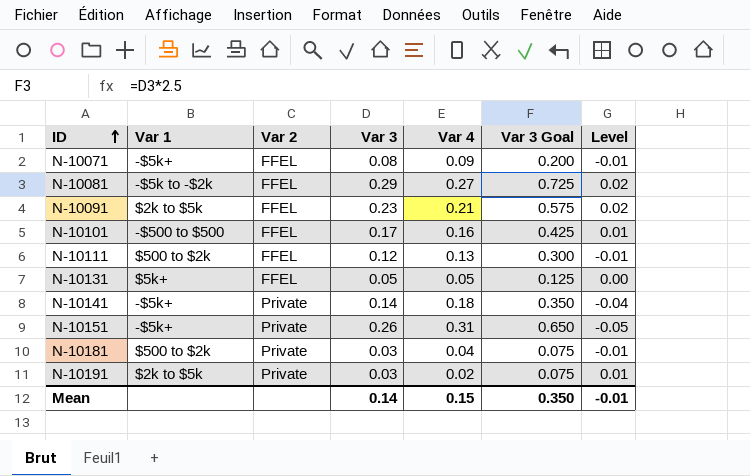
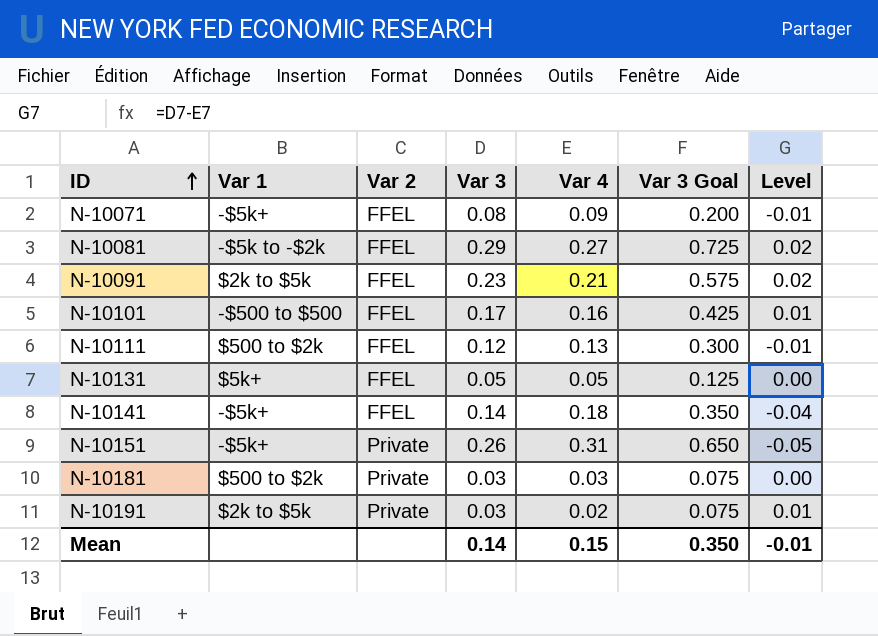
N-10141 | Var 2: Private -> FFEL
N-10181 | Var 4: 0.04 -> 0.03
N-10181 | Level: -0.01 -> 0.00

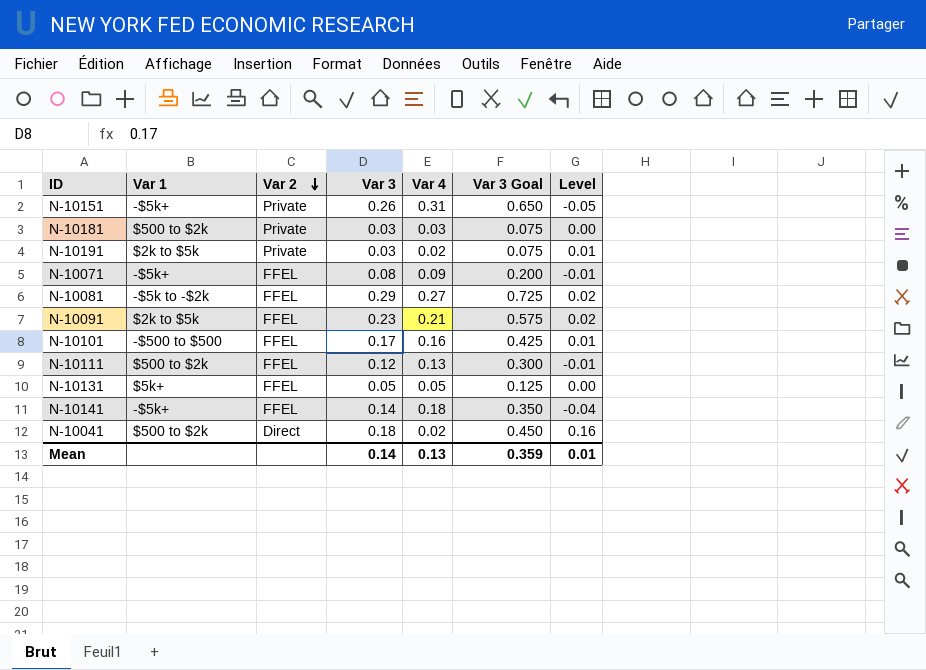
row order: ID ascending -> Var 2 descending
row N-10041: none -> $500 to $2k | Direct | 0.18 | 0.02 | 0.450 | 0.16
Mean | Var 4: 0.15 -> 0.13
Mean | Var 3 Goal: 0.350 -> 0.359
Mean | Level: -0.01 -> 0.01

